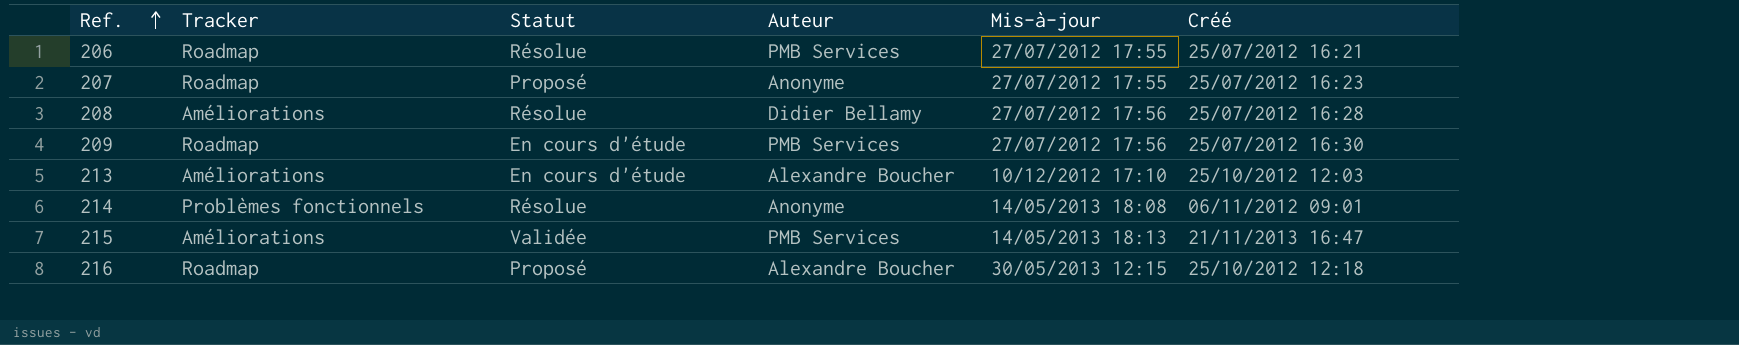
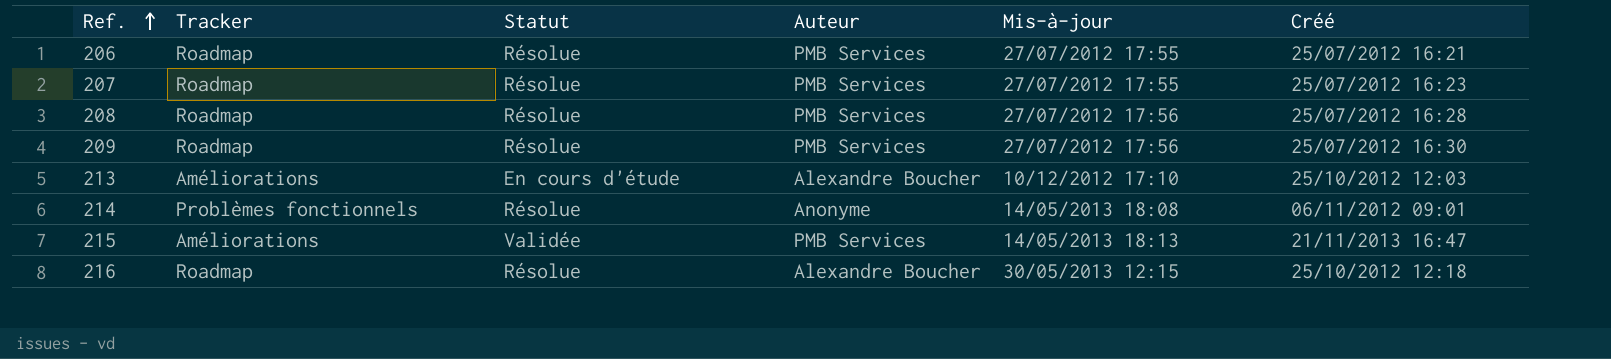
207 | Statut: Proposé -> Résolue
207 | Auteur: Anonyme -> PMB Services
208 | Tracker: Améliorations -> Roadmap
208 | Auteur: Didier Bellamy -> PMB Services
209 | Statut: En cours d'étude -> Résolue
216 | Statut: Proposé -> Résolue

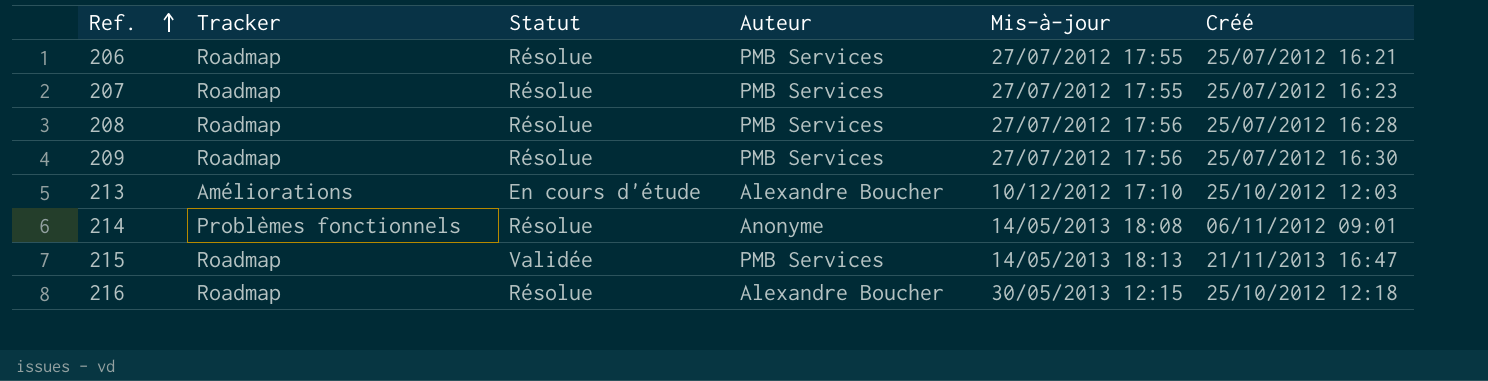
215 | Tracker: Améliorations -> Roadmap

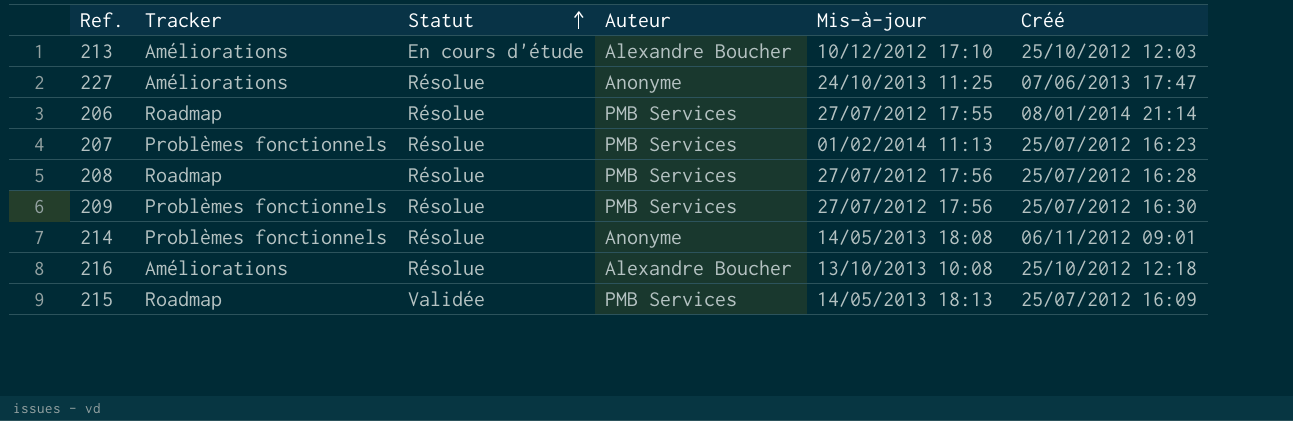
row order: Ref. ascending -> Statut ascending
row 227: none -> Améliorations | Résolue | Anonyme | 24/10/2013 11:25 | 07/06/2013 17:47
206 | Créé: 25/07/2012 16:21 -> 08/01/2014 21:14
207 | Tracker: Roadmap -> Problèmes fonctionnels
207 | Mis-à-jour: 27/07/2012 17:55 -> 01/02/2014 11:13
209 | Tracker: Roadmap -> Problèmes fonctionnels
216 | Tracker: Roadmap -> Améliorations
216 | Mis-à-jour: 30/05/2013 12:15 -> 13/10/2013 10:08
215 | Créé: 21/11/2013 16:47 -> 25/07/2012 16:09

